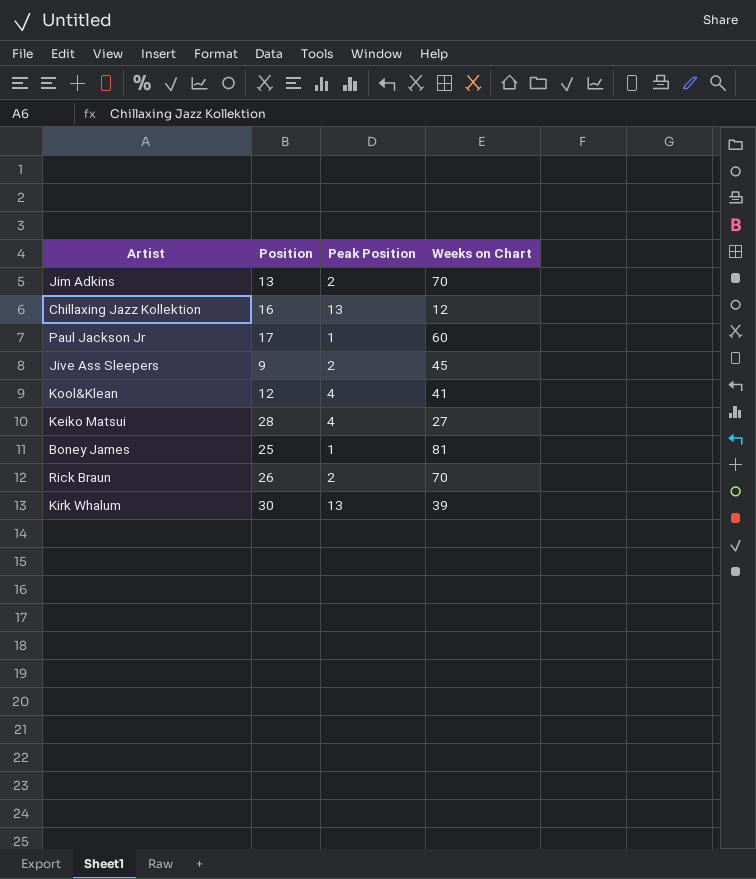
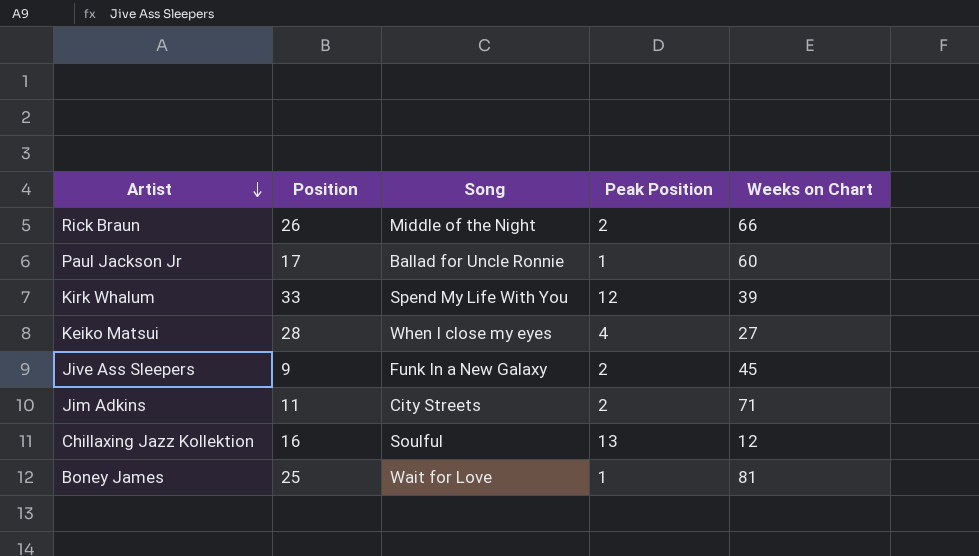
row order: none -> Artist descending
column Song | position: none -> 3
row Kool&Klean: 12 | 4 | 41 -> none
Rick Braun | Weeks on Chart: 70 -> 66
Kirk Whalum | Position: 30 -> 33
Kirk Whalum | Peak Position: 13 -> 12
Jim Adkins | Position: 13 -> 11
Jim Adkins | Weeks on Chart: 70 -> 71

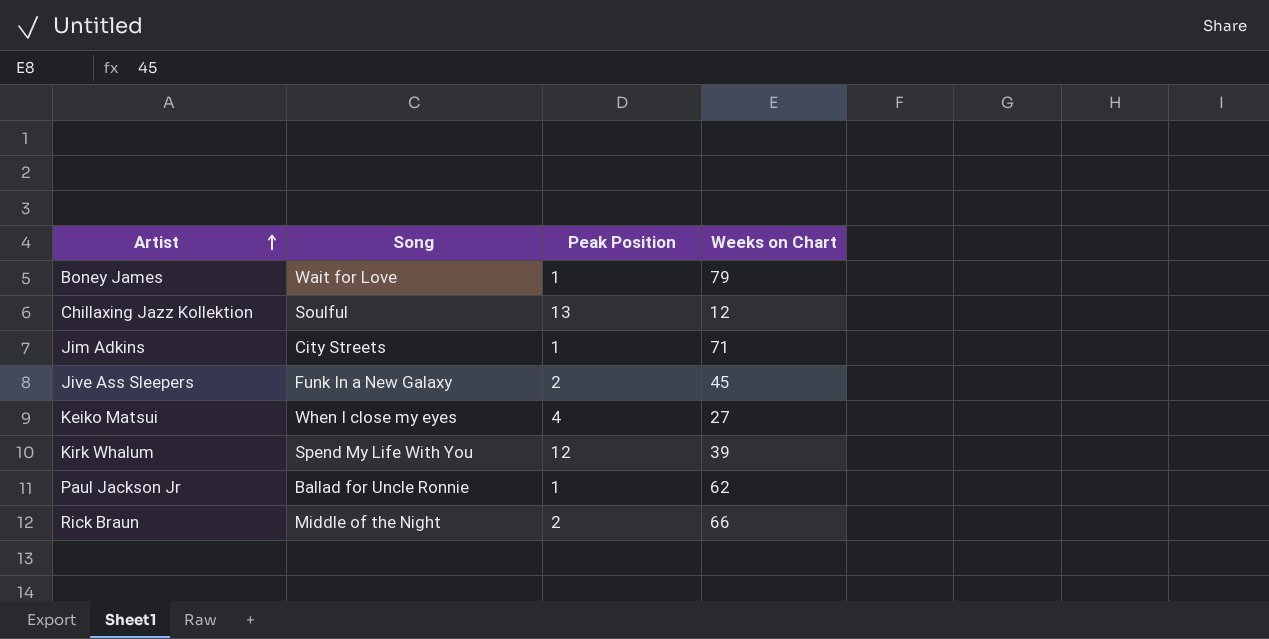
row order: Artist descending -> Artist ascending
column Position | position: 2 -> none
Boney James | Weeks on Chart: 81 -> 79
Jim Adkins | Peak Position: 2 -> 1
Paul Jackson Jr | Weeks on Chart: 60 -> 62

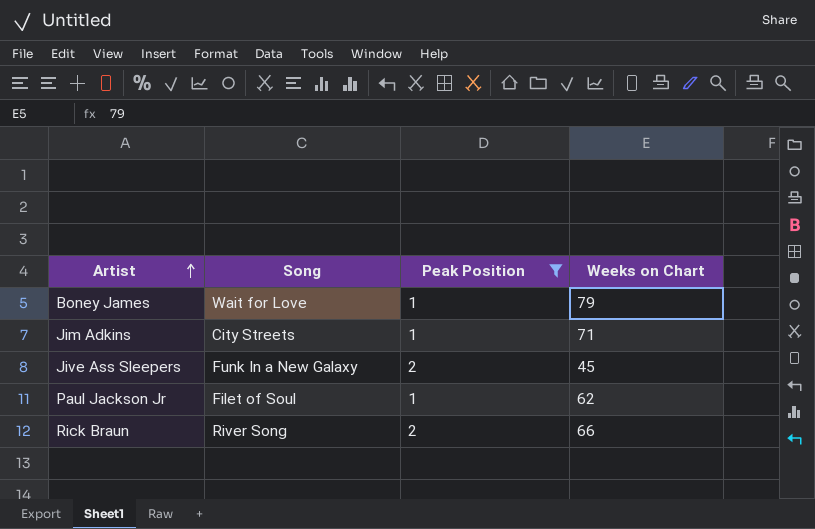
filter: none -> Peak Position <= 2
Paul Jackson Jr | Song: Ballad for Uncle Ronnie -> Filet of Soul
Rick Braun | Song: Middle of the Night -> River Song

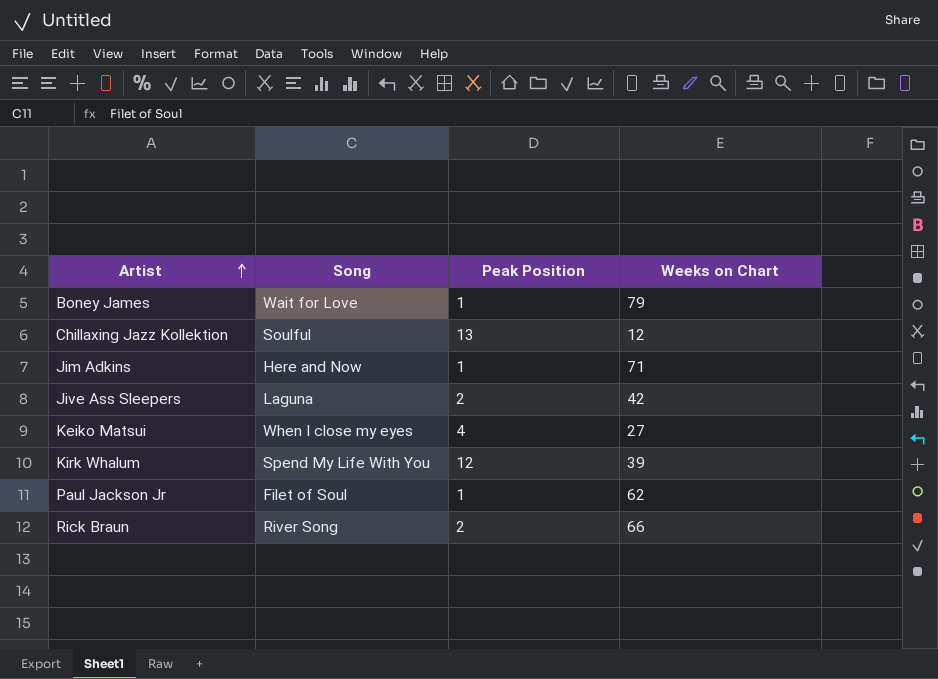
filter: Peak Position <= 2 -> none
Jim Adkins | Song: City Streets -> Here and Now
Jive Ass Sleepers | Song: Funk In a New Galaxy -> Laguna
Jive Ass Sleepers | Weeks on Chart: 45 -> 42

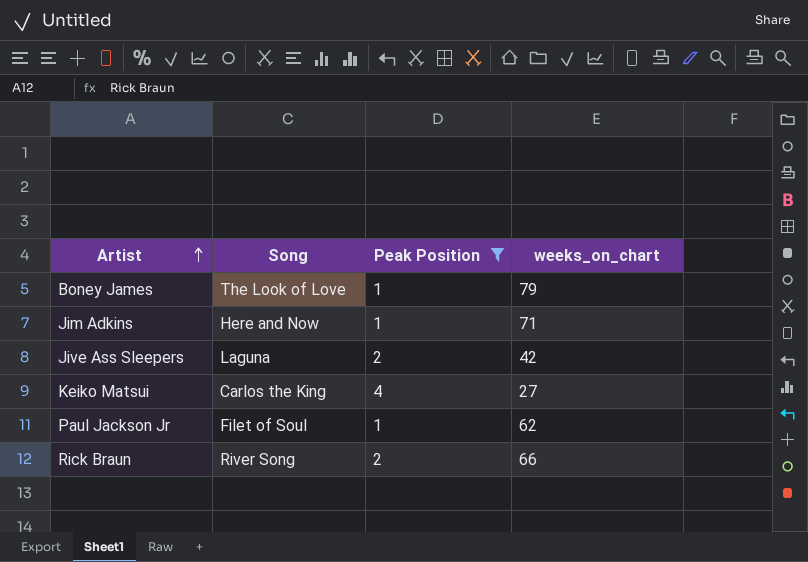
filter: none -> Peak Position <= 4
column name: Weeks on Chart -> weeks_on_chart
Boney James | Song: Wait for Love -> The Look of Love
Keiko Matsui | Song: When I close my eyes -> Carlos the King

